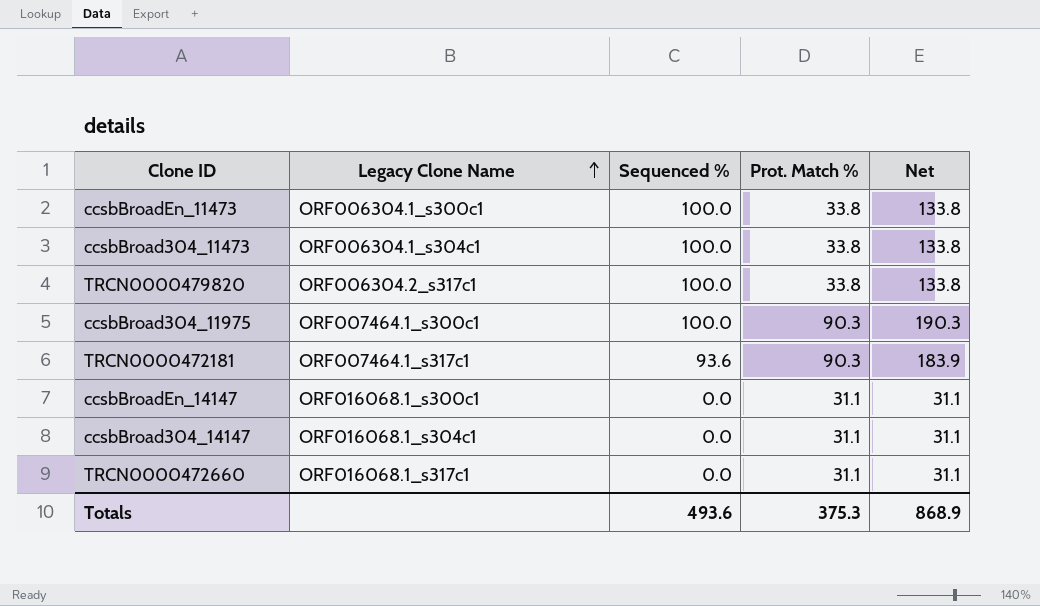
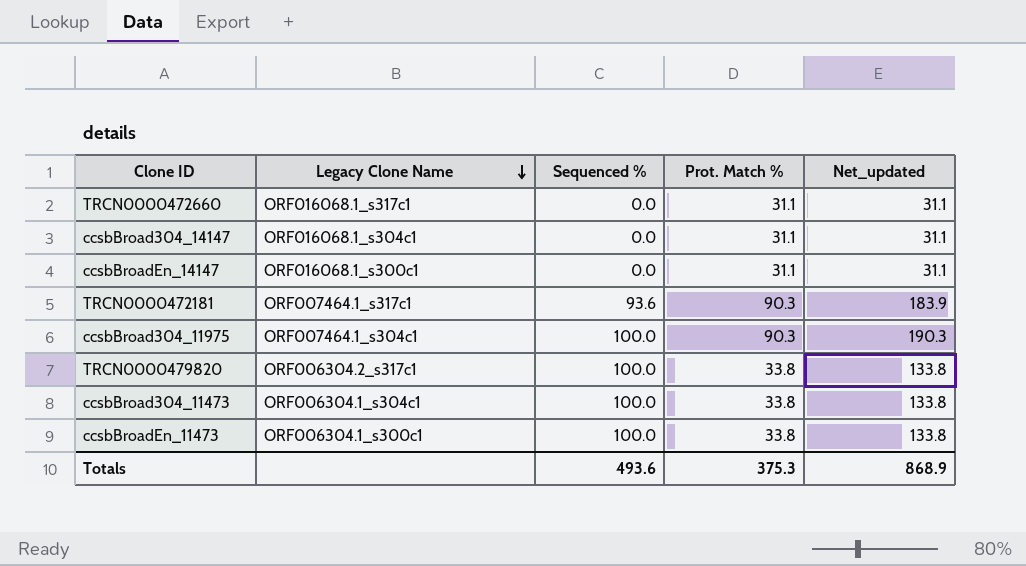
row order: Legacy Clone Name ascending -> Legacy Clone Name descending
column name: Net -> Net_updated
ccsbBroad304_11975 | Legacy Clone Name: ORF007464.1_s300c1 -> ORF007464.1_s304c1

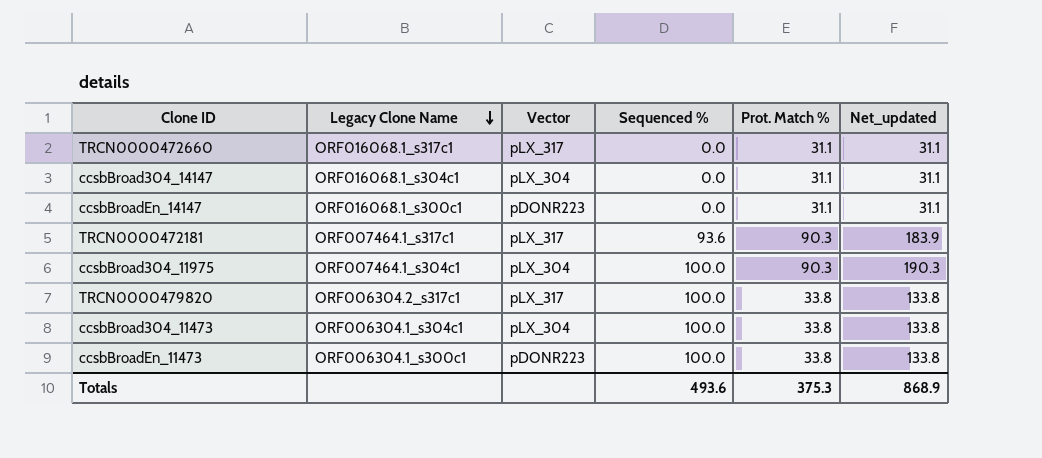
column Vector | position: none -> 3

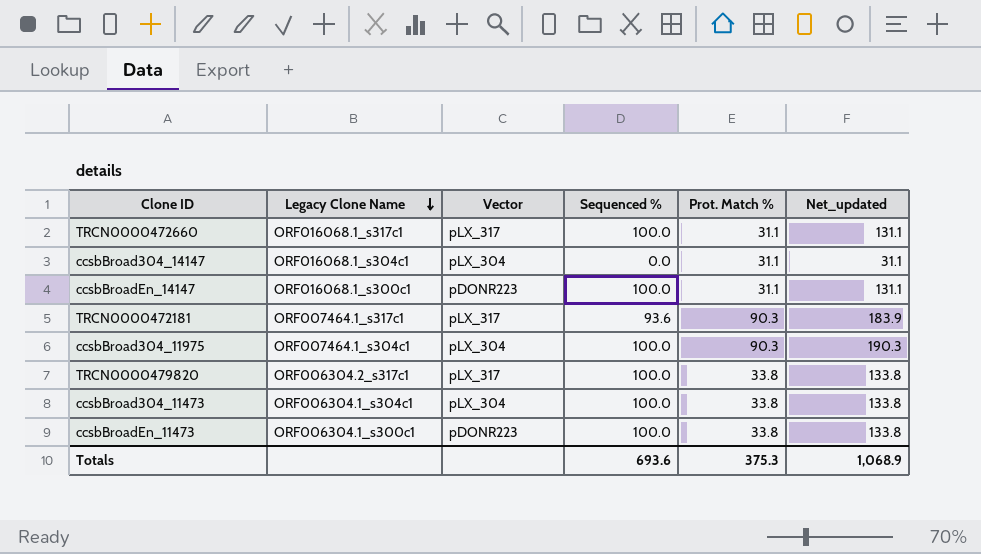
TRCN0000472660 | Sequenced %: 0.0 -> 100.0
TRCN0000472660 | Net_updated: 31.1 -> 131.1
ccsbBroadEn_14147 | Sequenced %: 0.0 -> 100.0
ccsbBroadEn_14147 | Net_updated: 31.1 -> 131.1
Totals | Sequenced %: 493.6 -> 693.6
Totals | Net_updated: 868.9 -> 1,068.9

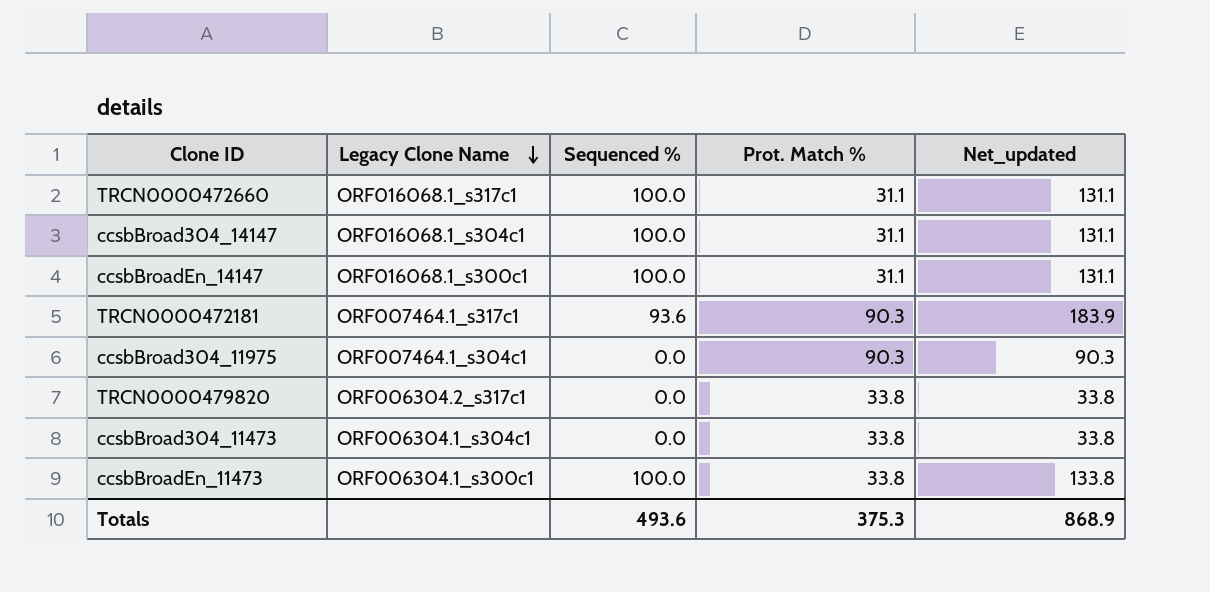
column Vector | position: 3 -> none
ccsbBroad304_14147 | Sequenced %: 0.0 -> 100.0
ccsbBroad304_14147 | Net_updated: 31.1 -> 131.1
ccsbBroad304_11975 | Sequenced %: 100.0 -> 0.0
ccsbBroad304_11975 | Net_updated: 190.3 -> 90.3
TRCN0000479820 | Sequenced %: 100.0 -> 0.0
TRCN0000479820 | Net_updated: 133.8 -> 33.8
ccsbBroad304_11473 | Sequenced %: 100.0 -> 0.0
ccsbBroad304_11473 | Net_updated: 133.8 -> 33.8
Totals | Sequenced %: 693.6 -> 493.6
Totals | Net_updated: 1,068.9 -> 868.9

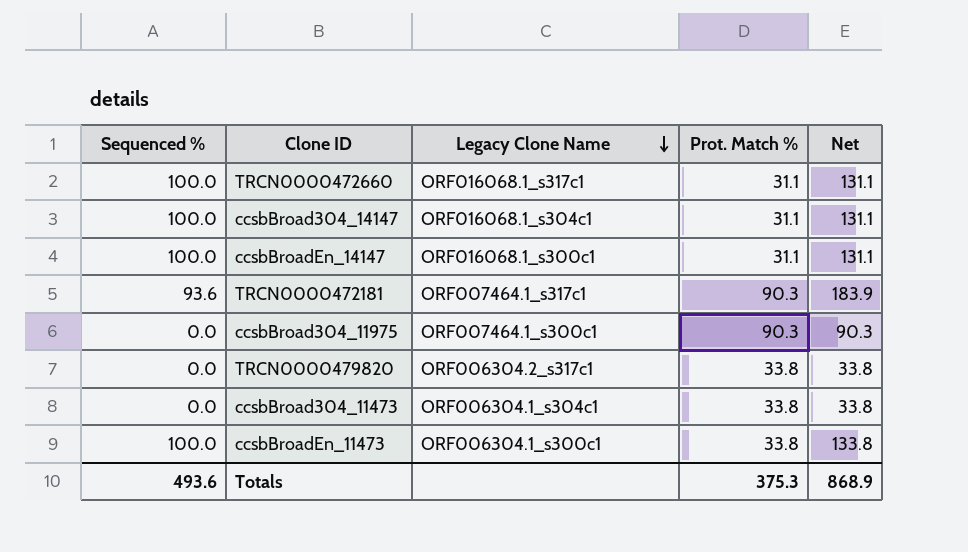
column Sequenced % | position: 3 -> 1
column name: Net_updated -> Net
ccsbBroad304_11975 | Legacy Clone Name: ORF007464.1_s304c1 -> ORF007464.1_s300c1

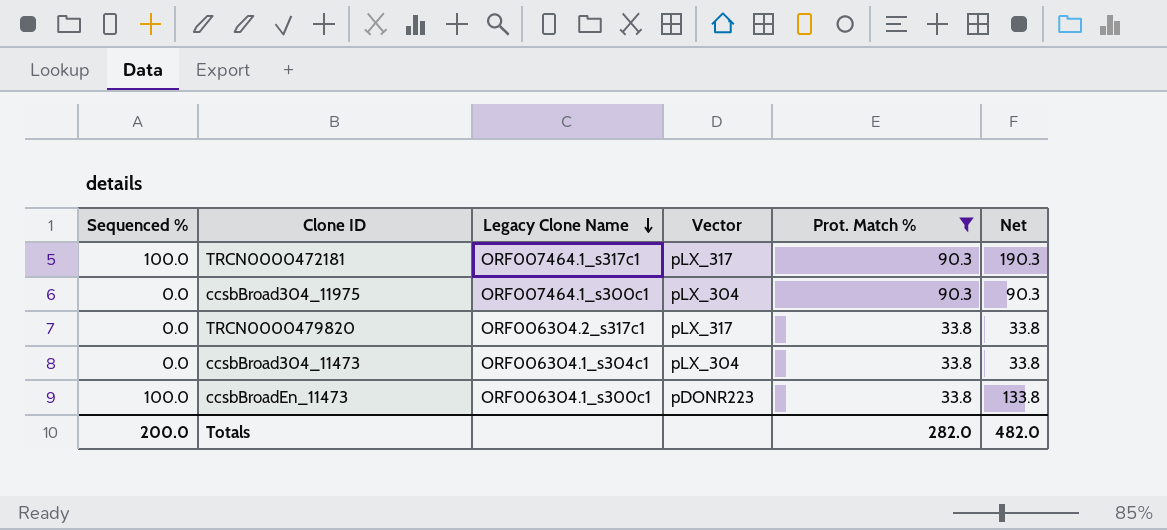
filter: none -> Prot. Match % != 31.1
column Vector | position: none -> 4
TRCN0000472181 | Sequenced %: 93.6 -> 100.0
TRCN0000472181 | Net: 183.9 -> 190.3
Totals | Sequenced %: 493.6 -> 200.0
Totals | Prot. Match %: 375.3 -> 282.0
Totals | Net: 868.9 -> 482.0

